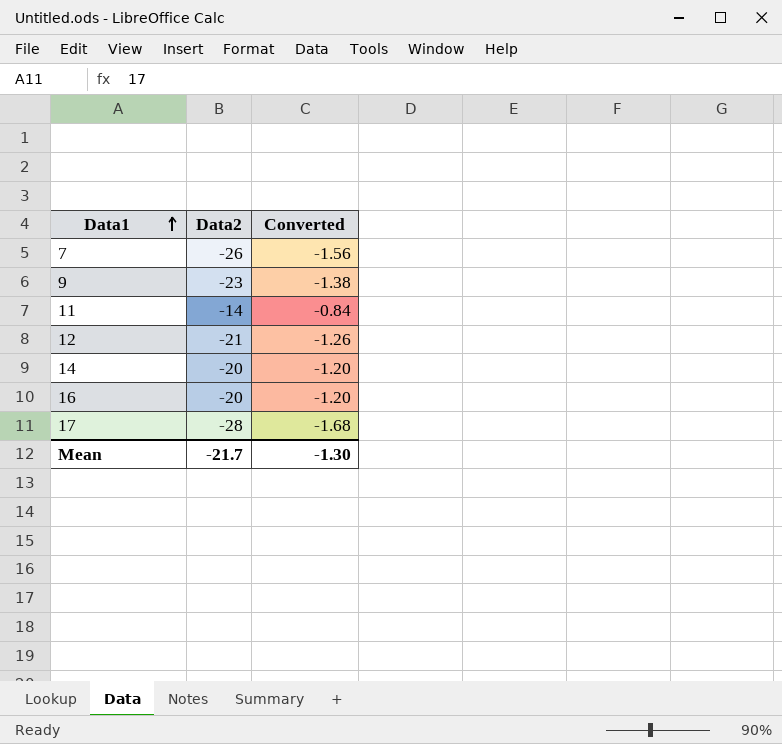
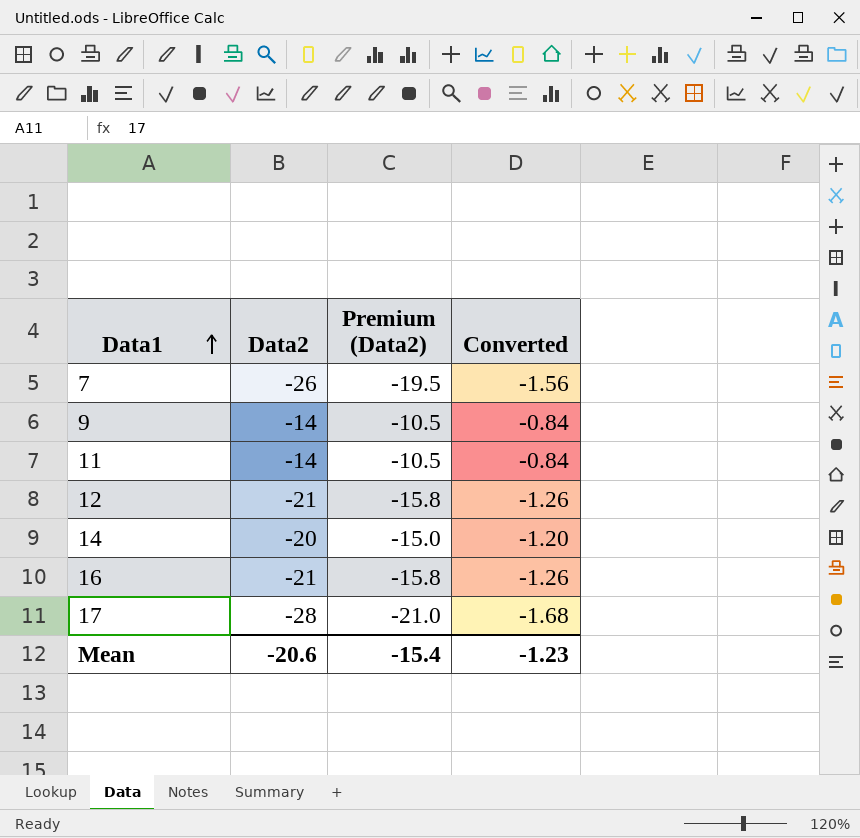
column Premium (Data2) | formula: none -> [Data2] * 0.75
9 | Data2: -23 -> -14
9 | Converted: -1.38 -> -0.84
16 | Data2: -20 -> -21
16 | Converted: -1.20 -> -1.26
Mean | Data2: -21.7 -> -20.6
Mean | Converted: -1.30 -> -1.23

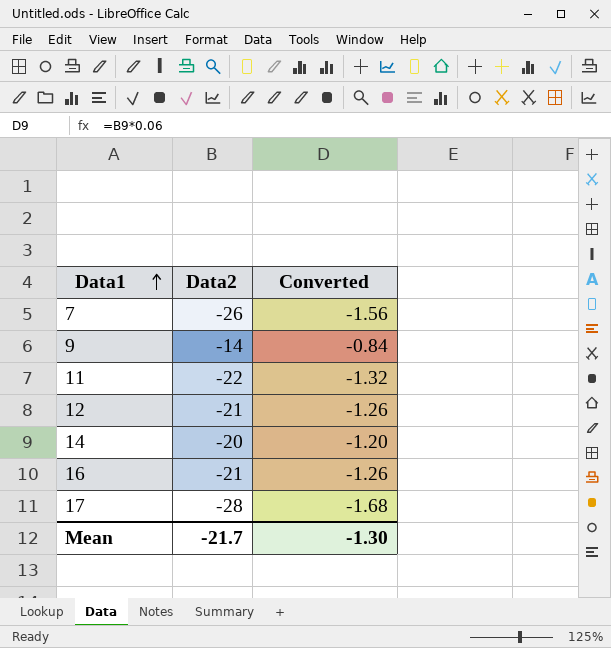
column Premium (Data2) | formula: [Data2] * 0.75 -> none
11 | Data2: -14 -> -22
11 | Converted: -0.84 -> -1.32
Mean | Data2: -20.6 -> -21.7
Mean | Converted: -1.23 -> -1.30

